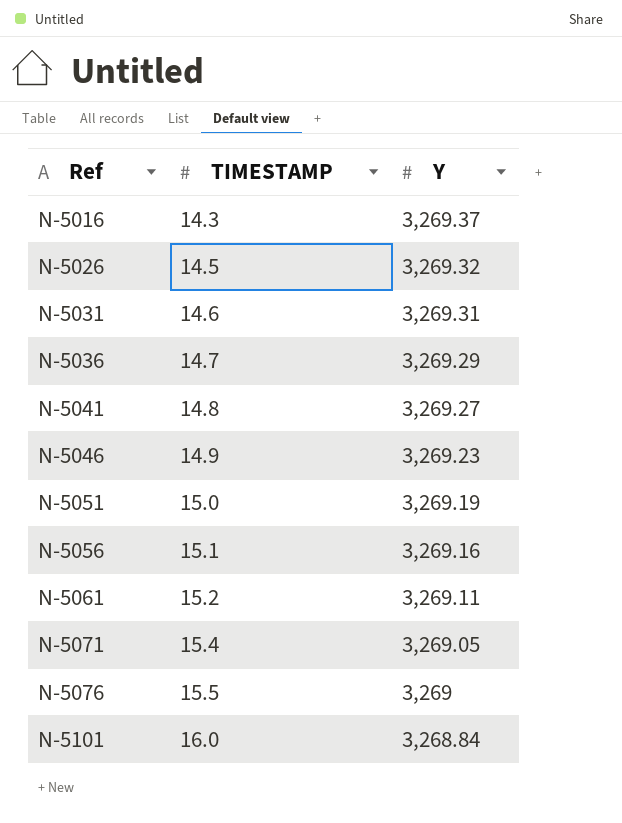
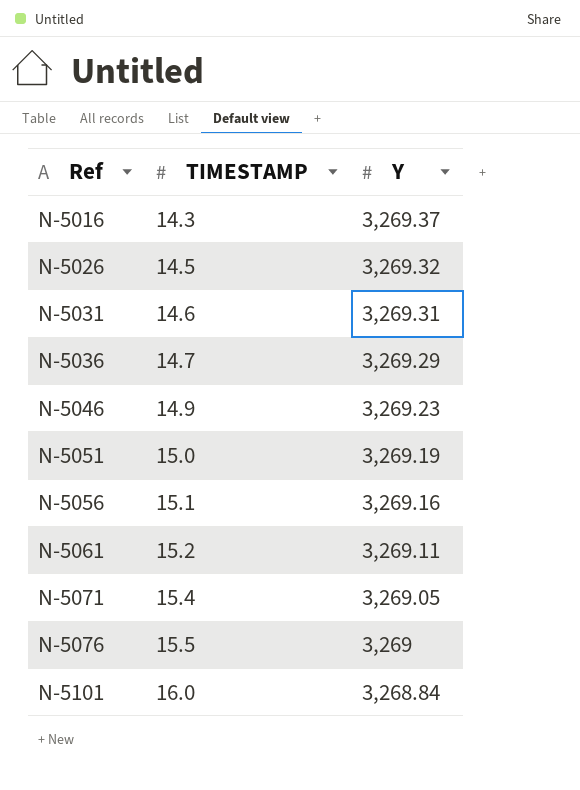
row N-5041: 14.8 | 3,269.27 -> none

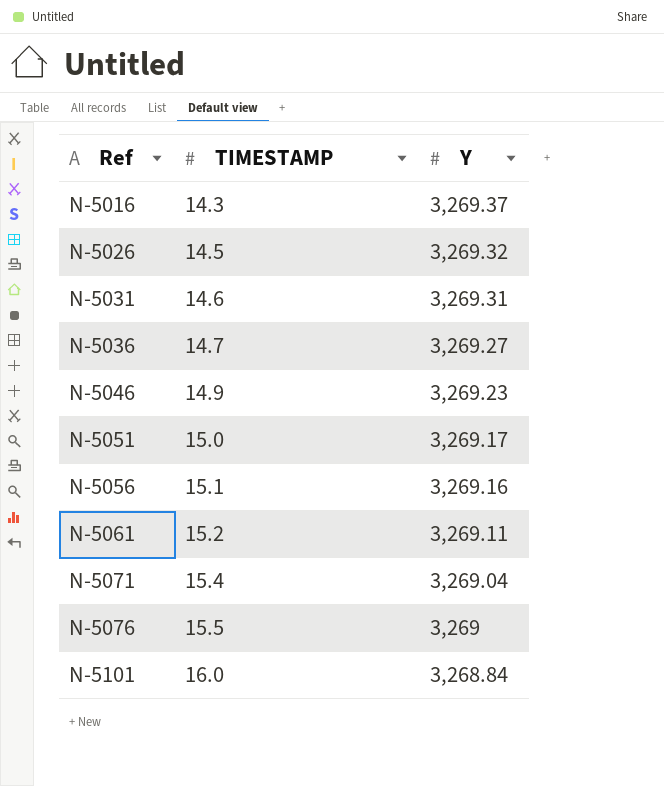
N-5036 | Y: 3,269.29 -> 3,269.27
N-5051 | Y: 3,269.19 -> 3,269.17
N-5071 | Y: 3,269.05 -> 3,269.04

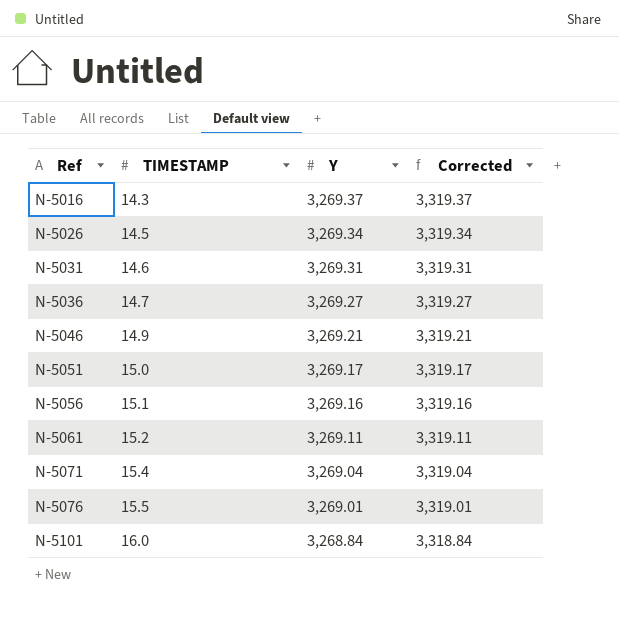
column Corrected | formula: none -> [Y] + 50
N-5026 | Y: 3,269.32 -> 3,269.34
N-5046 | Y: 3,269.23 -> 3,269.21
N-5076 | Y: 3,269 -> 3,269.01

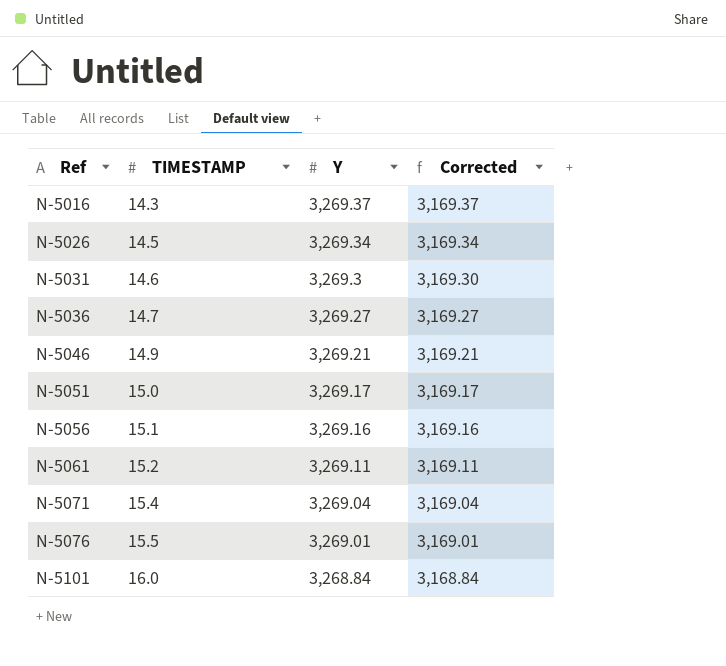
column Corrected | formula: [Y] + 50 -> [Y] - 100
N-5031 | Y: 3,269.31 -> 3,269.3

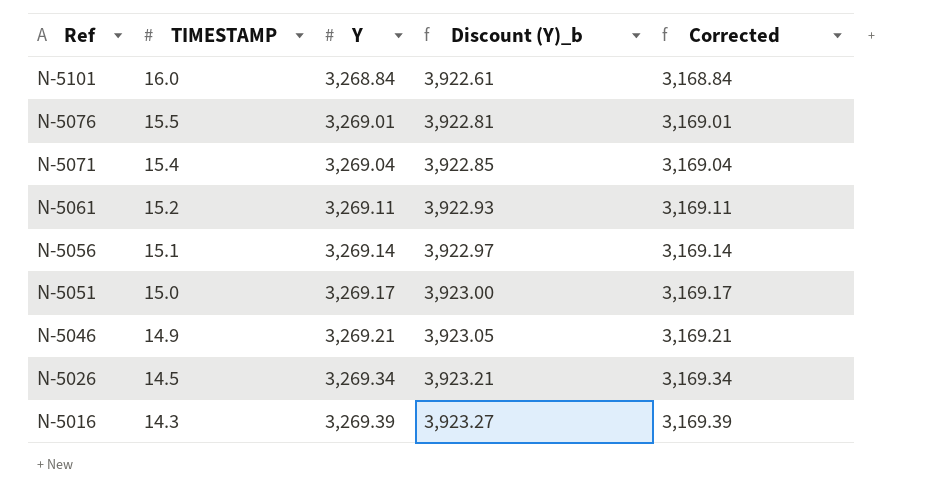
row order: Ref ascending -> Ref descending
column Discount (Y)_b | formula: none -> [Y] * 1.2
row N-5031: 14.6 | 3,269.3 | 3,169.30 -> none
row N-5036: 14.7 | 3,269.27 | 3,169.27 -> none
N-5056 | Y: 3,269.16 -> 3,269.14
N-5056 | Corrected: 3,169.16 -> 3,169.14
N-5016 | Y: 3,269.37 -> 3,269.39
N-5016 | Corrected: 3,169.37 -> 3,169.39

